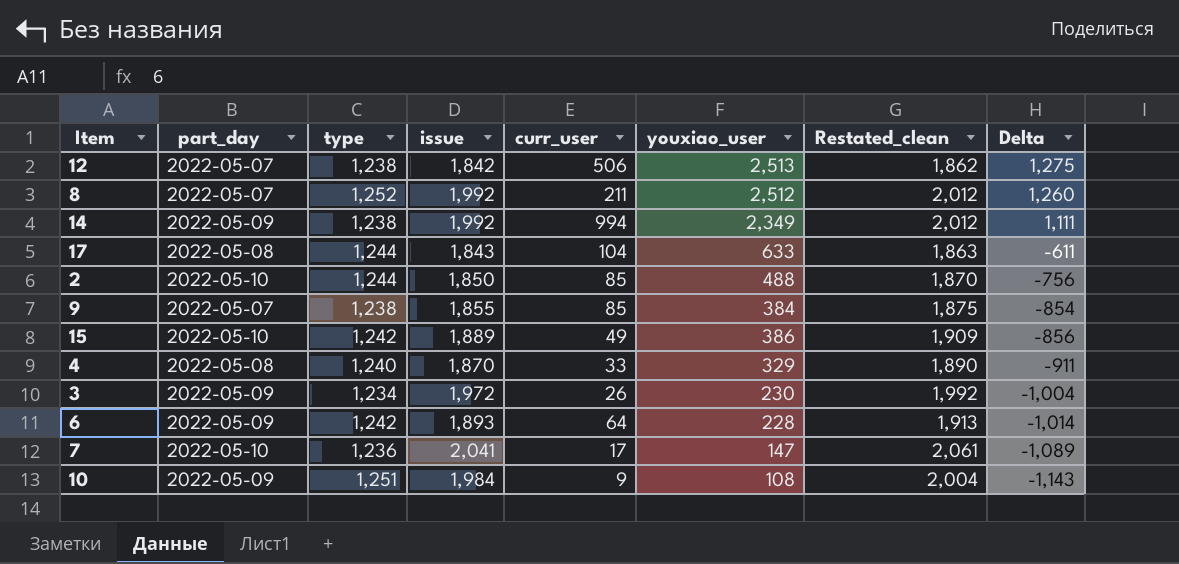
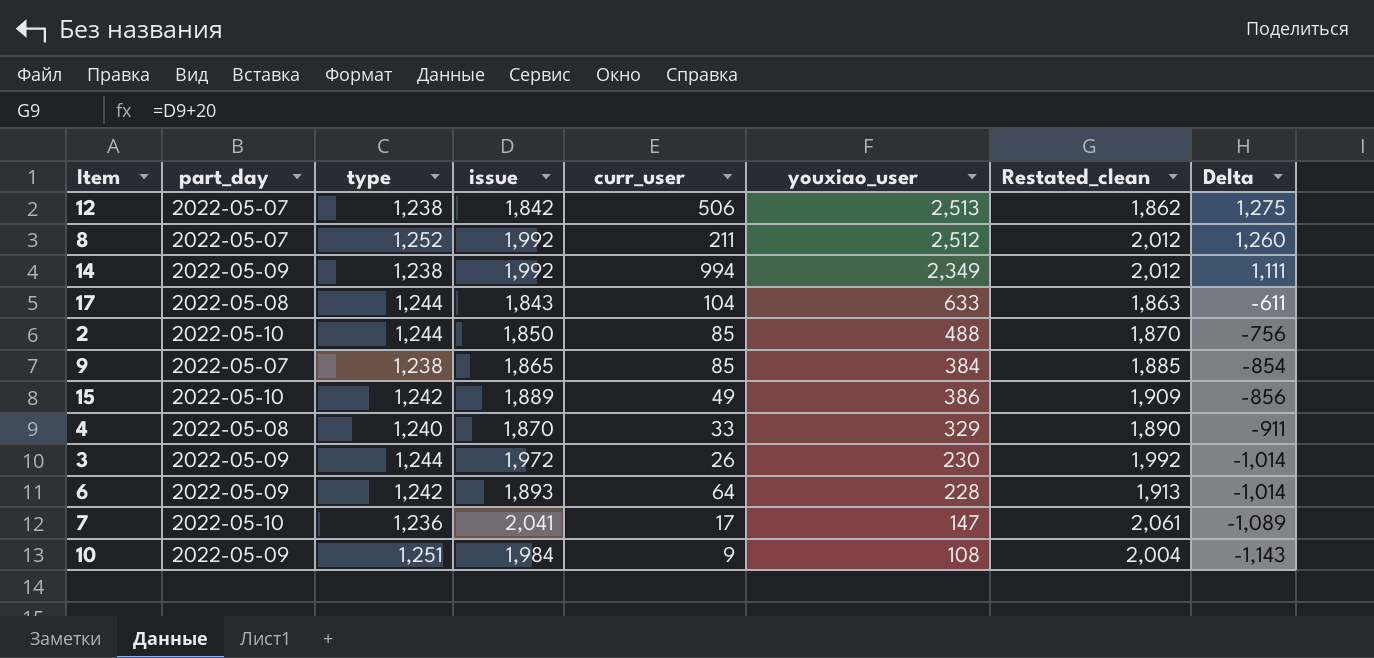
9 | issue: 1,855 -> 1,865
9 | Restated_clean: 1,875 -> 1,885
3 | type: 1,234 -> 1,244
3 | Delta: -1,004 -> -1,014

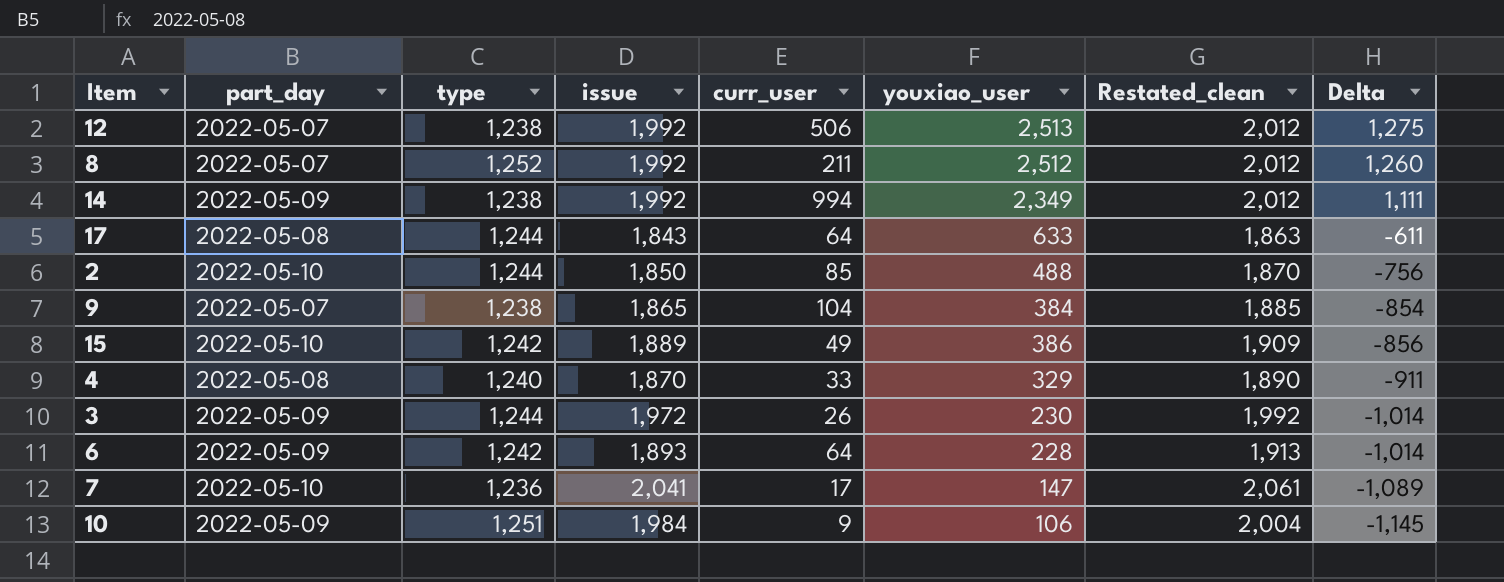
12 | issue: 1,842 -> 1,992
12 | Restated_clean: 1,862 -> 2,012
17 | curr_user: 104 -> 64
9 | curr_user: 85 -> 104
10 | youxiao_user: 108 -> 106
10 | Delta: -1,143 -> -1,145

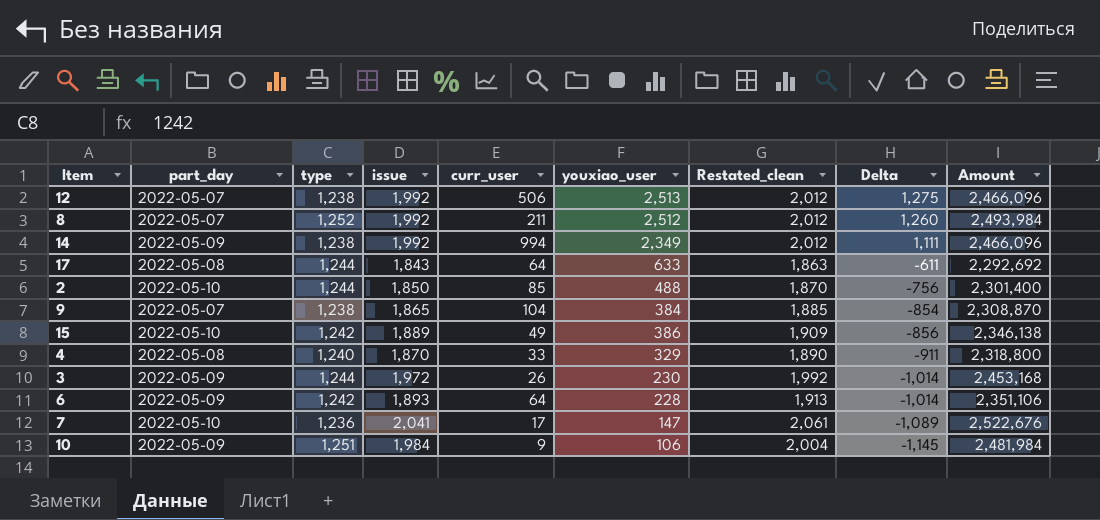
column Amount | formula: none -> [type] * [issue]

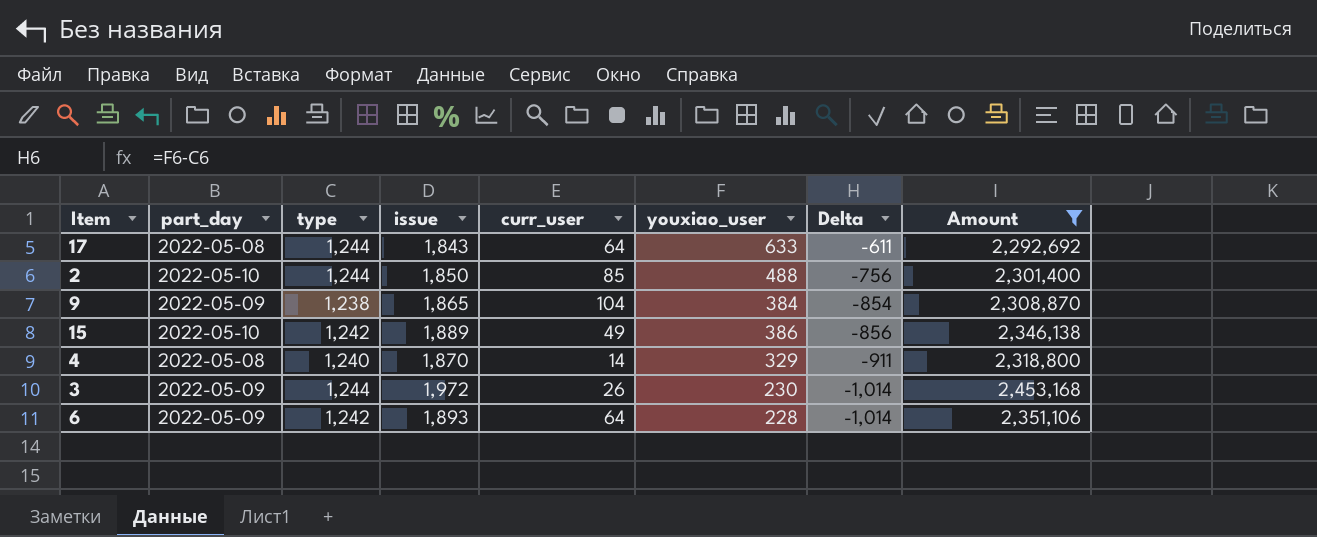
filter: none -> Amount <= 2,453,168
column Restated_clean | formula: [issue] + 20 -> none
9 | part_day: 2022-05-07 -> 2022-05-09
4 | curr_user: 33 -> 14

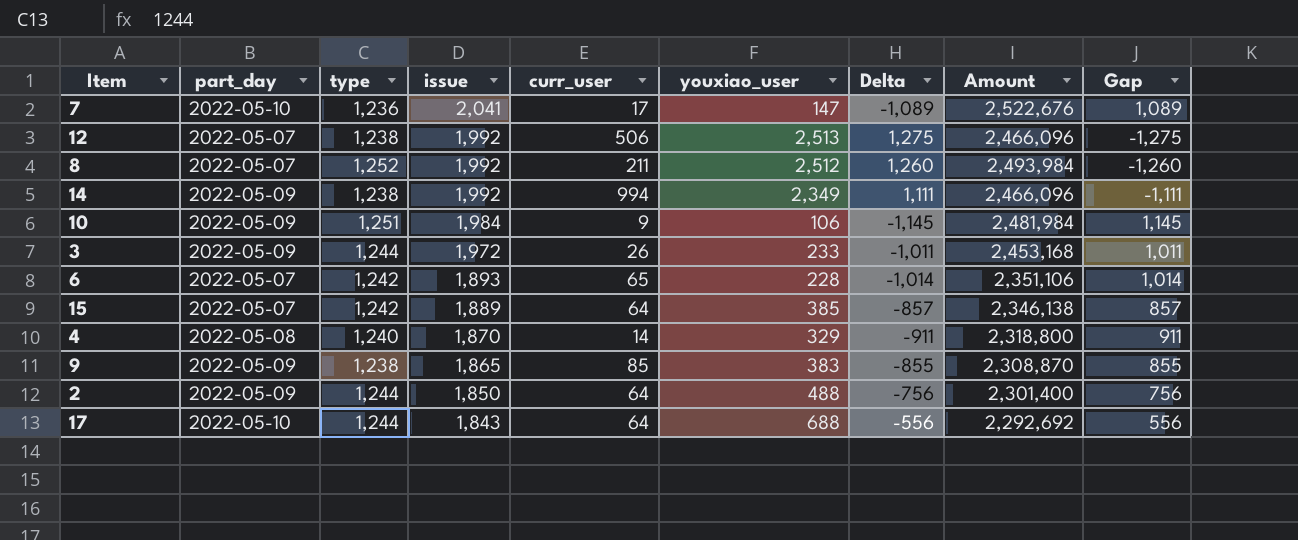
filter: Amount <= 2,453,168 -> none
row order: Delta descending -> issue descending
column Gap | formula: none -> [type] - [youxiao_user]
3 | youxiao_user: 230 -> 233
3 | Delta: -1,014 -> -1,011
6 | part_day: 2022-05-09 -> 2022-05-07
6 | curr_user: 64 -> 65
15 | part_day: 2022-05-10 -> 2022-05-07
15 | curr_user: 49 -> 64
15 | youxiao_user: 386 -> 385
15 | Delta: -856 -> -857
9 | curr_user: 104 -> 85
9 | youxiao_user: 384 -> 383
9 | Delta: -854 -> -855
2 | part_day: 2022-05-10 -> 2022-05-09
2 | curr_user: 85 -> 64
17 | part_day: 2022-05-08 -> 2022-05-10
17 | youxiao_user: 633 -> 688
17 | Delta: -611 -> -556

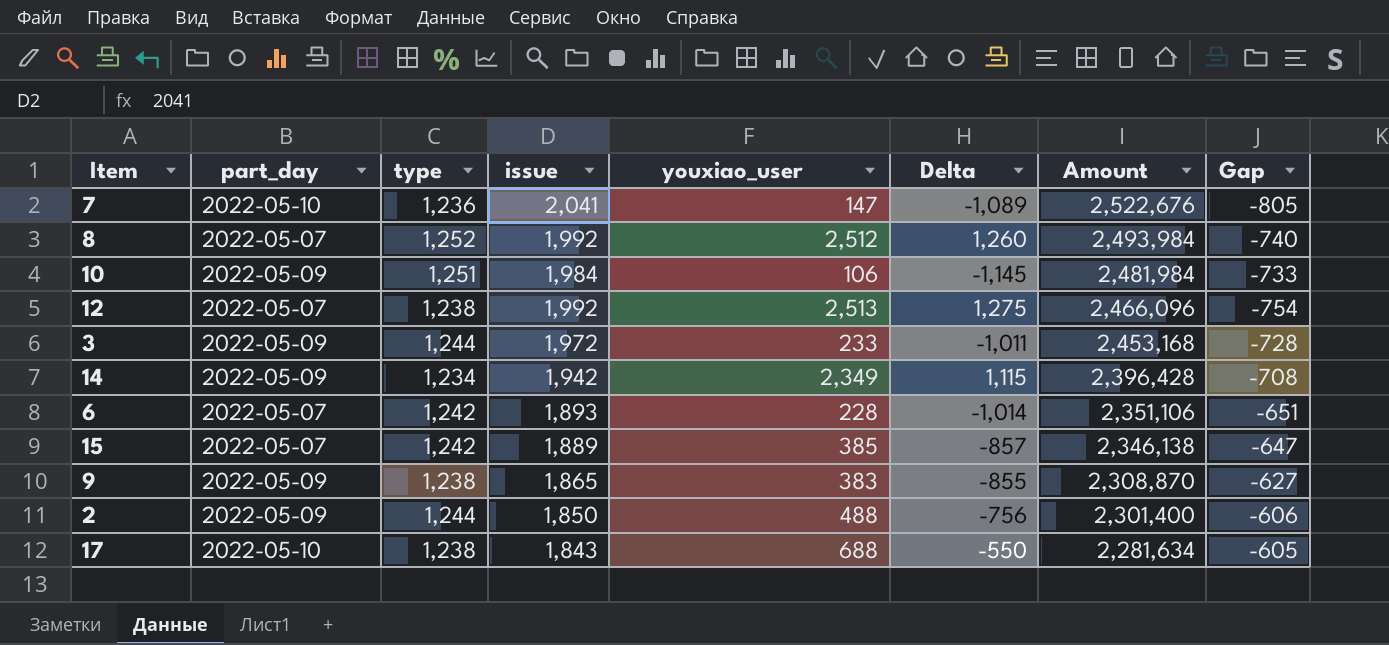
row order: issue descending -> Amount descending
column curr_user | position: 5 -> none
column Gap | formula: [type] - [youxiao_user] -> [type] - [issue]
row 4: 2022-05-08 | 1,240 | 1,870 | 14 | 329 | -911 | 2,318,800 | 911 -> none
14 | type: 1,238 -> 1,234
14 | issue: 1,992 -> 1,942
14 | Delta: 1,111 -> 1,115
14 | Amount: 2,466,096 -> 2,396,428
17 | type: 1,244 -> 1,238
17 | Delta: -556 -> -550
17 | Amount: 2,292,692 -> 2,281,634

